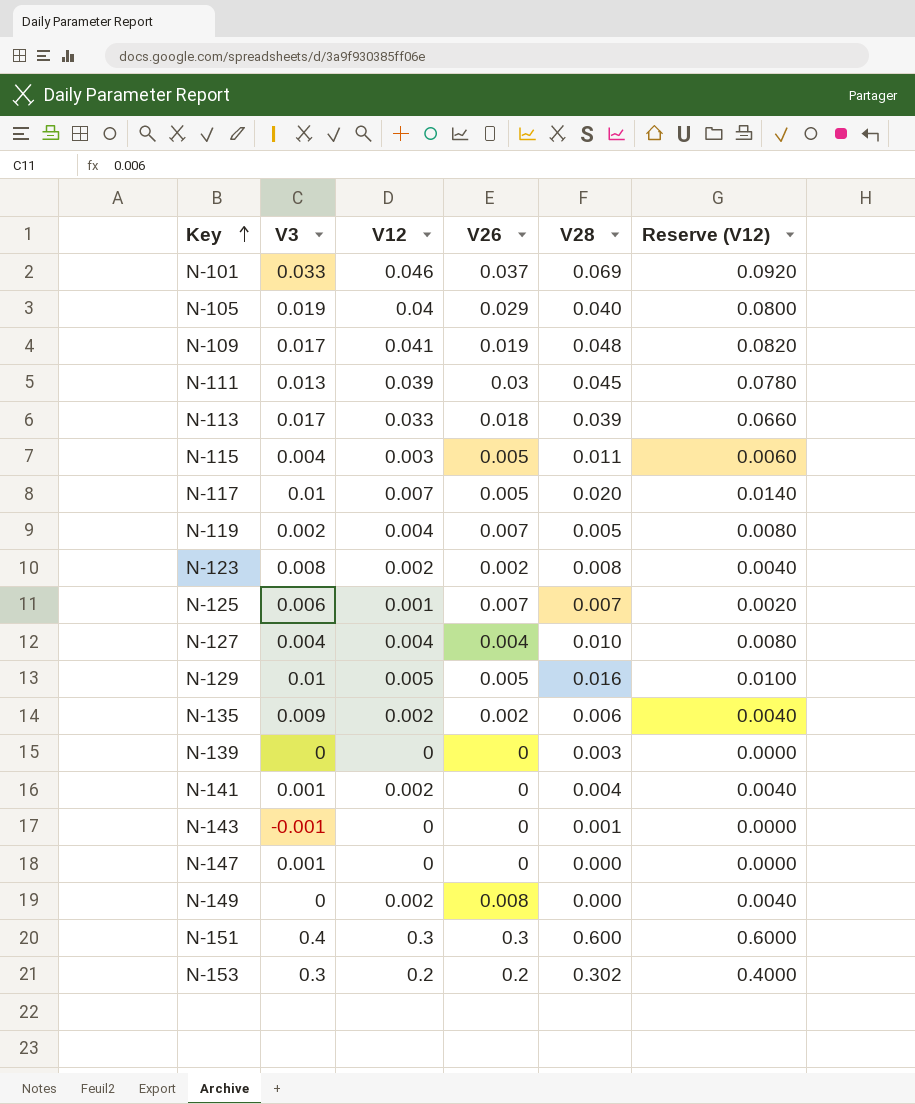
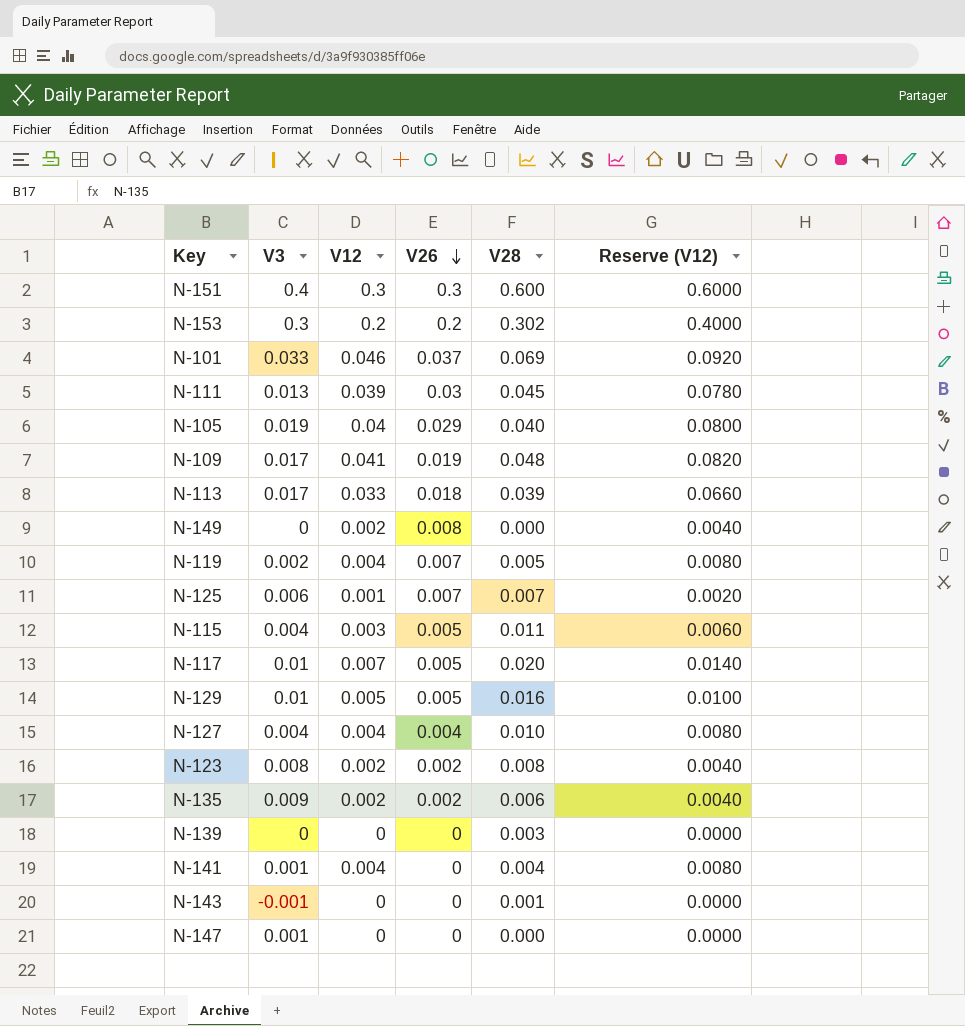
row order: Key ascending -> V26 descending
N-141 | V12: 0.002 -> 0.004
N-141 | Reserve (V12): 0.0040 -> 0.0080

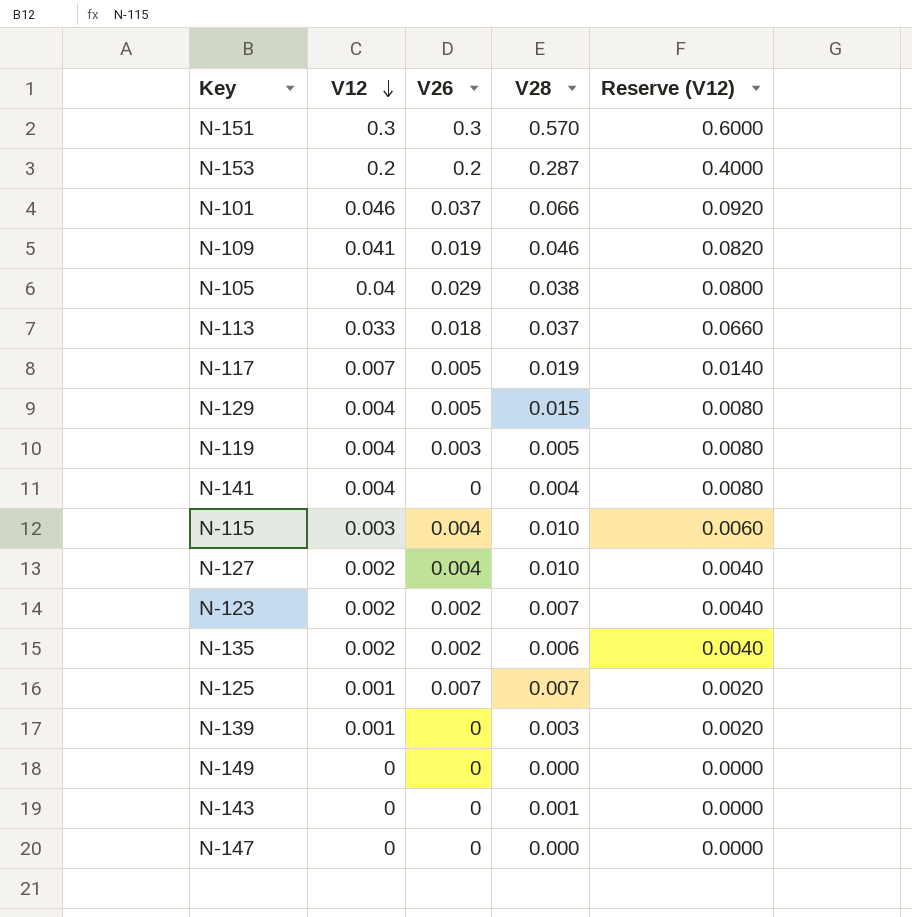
row order: V26 descending -> V12 descending
column V3 | position: 2 -> none
row N-111: 0.013 | 0.039 | 0.03 | 0.045 | 0.0780 -> none
N-151 | V28: 0.600 -> 0.570
N-153 | V28: 0.302 -> 0.287
N-101 | V28: 0.069 -> 0.066
N-109 | V28: 0.048 -> 0.046
N-105 | V28: 0.040 -> 0.038
N-113 | V28: 0.039 -> 0.037
N-117 | V28: 0.020 -> 0.019
N-129 | V12: 0.005 -> 0.004
N-129 | V28: 0.016 -> 0.015
N-129 | Reserve (V12): 0.0100 -> 0.0080
N-119 | V26: 0.007 -> 0.003
N-115 | V26: 0.005 -> 0.004
N-115 | V28: 0.011 -> 0.010
N-127 | V12: 0.004 -> 0.002
N-127 | Reserve (V12): 0.0080 -> 0.0040
N-123 | V28: 0.008 -> 0.007
N-139 | V12: 0 -> 0.001
N-139 | Reserve (V12): 0.0000 -> 0.0020
N-149 | V12: 0.002 -> 0
N-149 | V26: 0.008 -> 0
N-149 | Reserve (V12): 0.0040 -> 0.0000

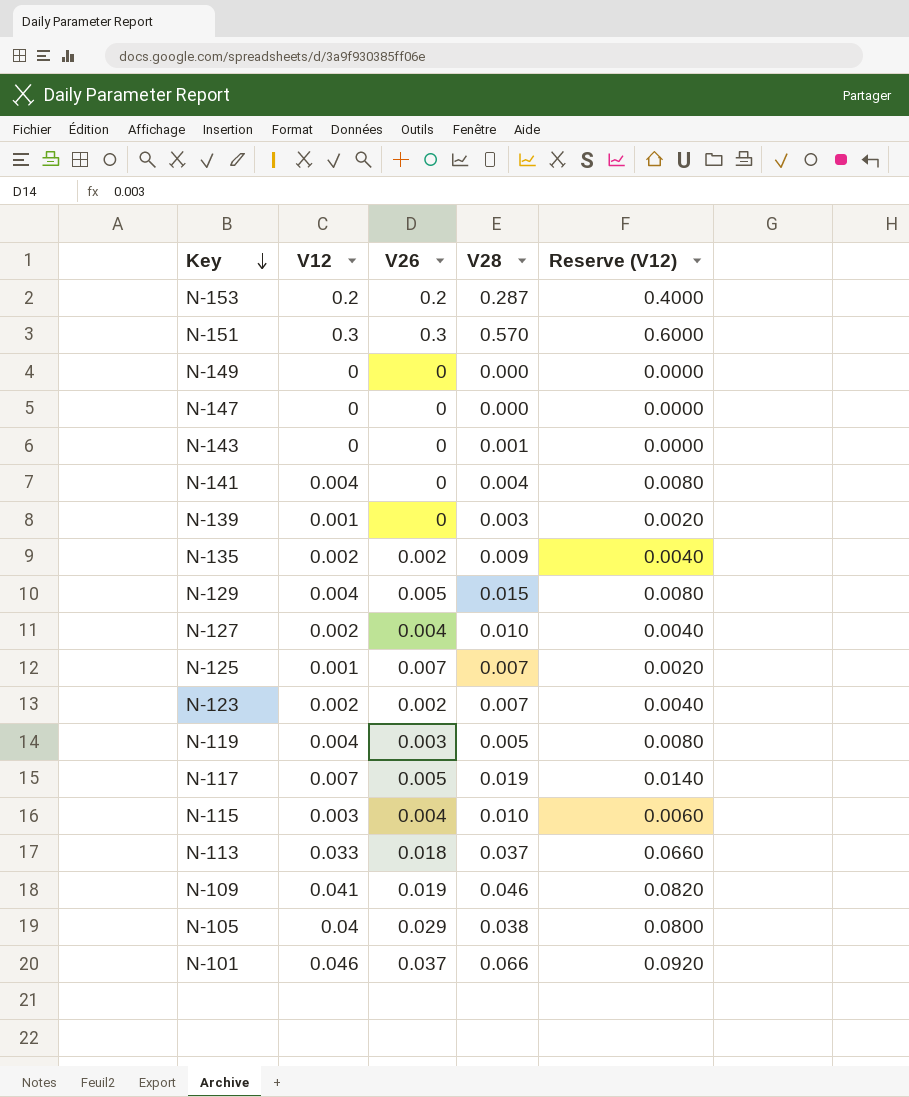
row order: V12 descending -> Key descending
N-135 | V28: 0.006 -> 0.009

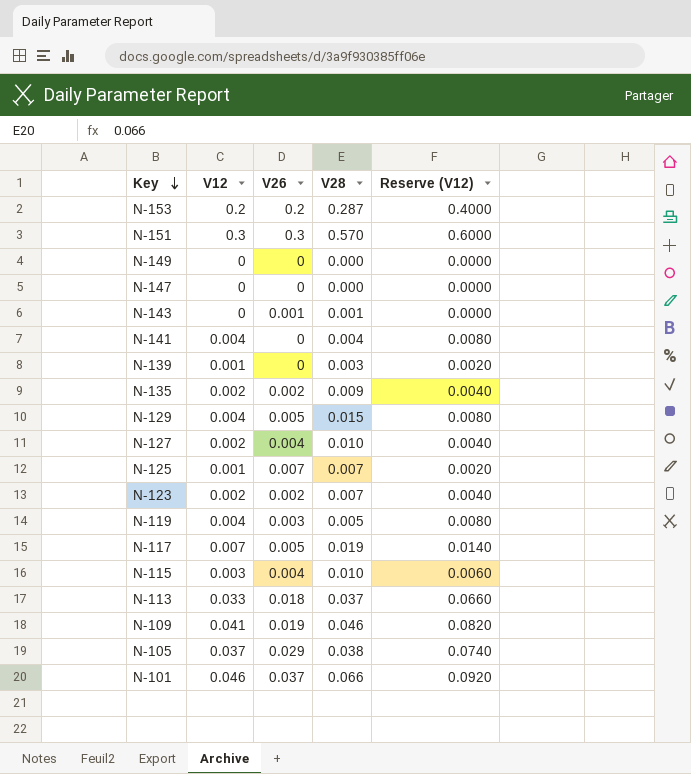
N-143 | V26: 0 -> 0.001
N-105 | V12: 0.04 -> 0.037
N-105 | Reserve (V12): 0.0800 -> 0.0740

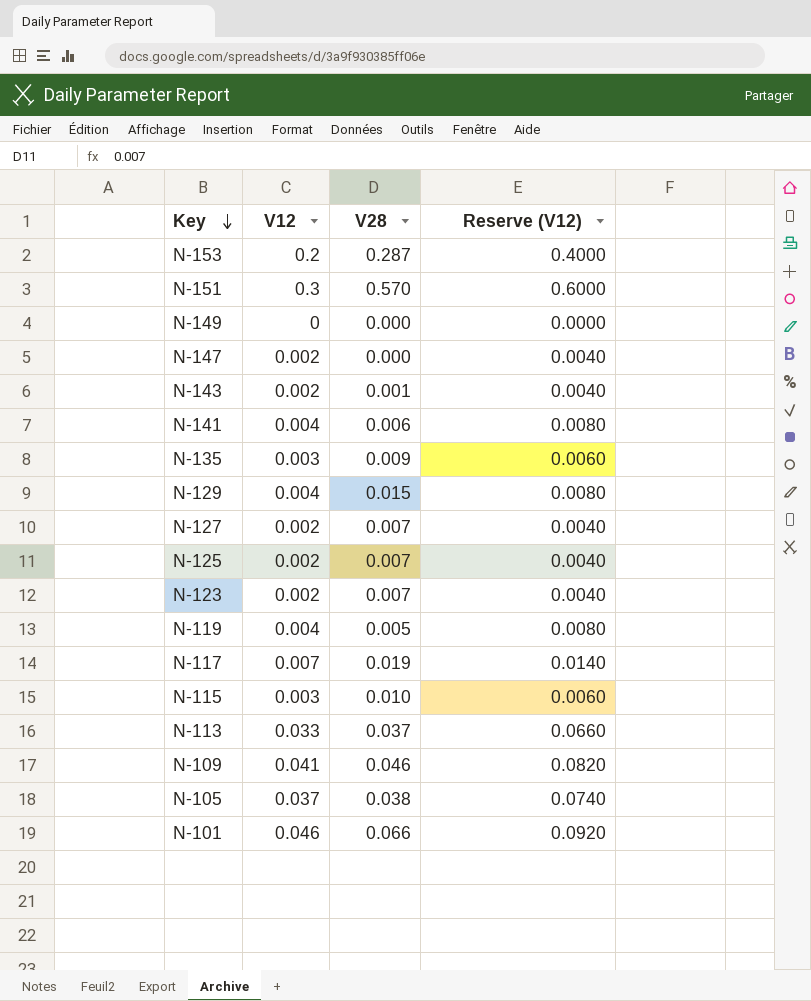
column V26 | position: 3 -> none
row N-139: 0.001 | 0 | 0.003 | 0.0020 -> none
N-147 | V12: 0 -> 0.002
N-147 | Reserve (V12): 0.0000 -> 0.0040
N-143 | V12: 0 -> 0.002
N-143 | Reserve (V12): 0.0000 -> 0.0040
N-141 | V28: 0.004 -> 0.006
N-135 | V12: 0.002 -> 0.003
N-135 | Reserve (V12): 0.0040 -> 0.0060
N-127 | V28: 0.010 -> 0.007
N-125 | V12: 0.001 -> 0.002
N-125 | Reserve (V12): 0.0020 -> 0.0040

